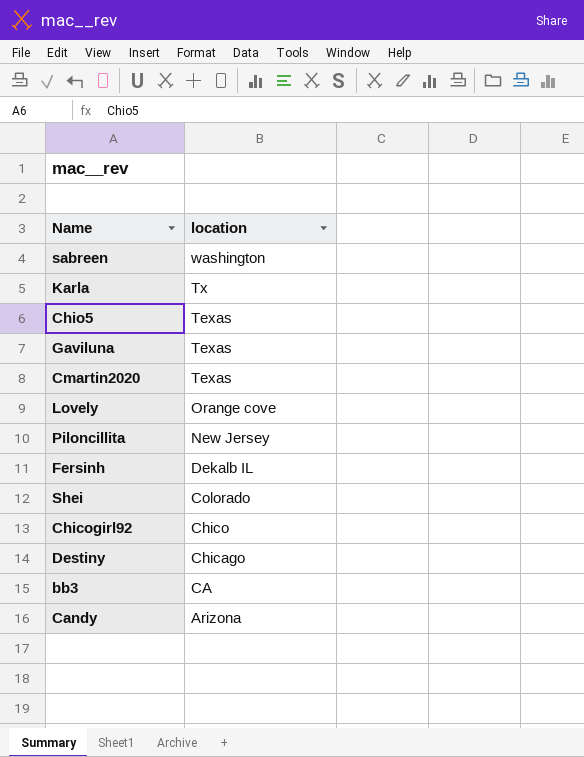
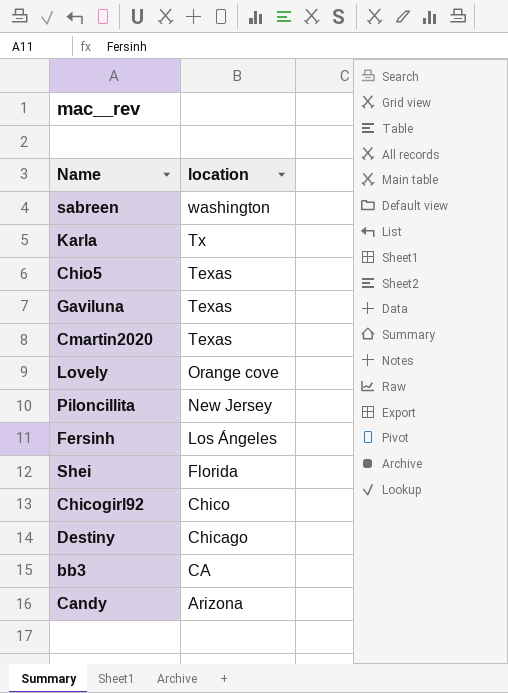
Fersinh | location: Dekalb IL -> Los Ángeles
Shei | location: Colorado -> Florida

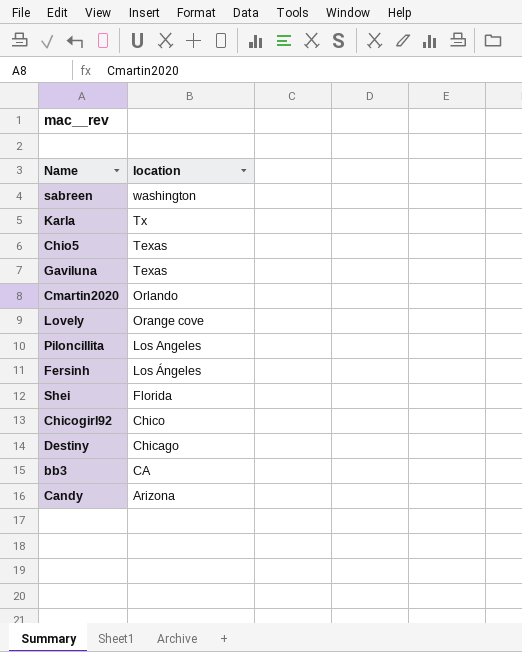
Cmartin2020 | location: Texas -> Orlando
Piloncillita | location: New Jersey -> Los Angeles

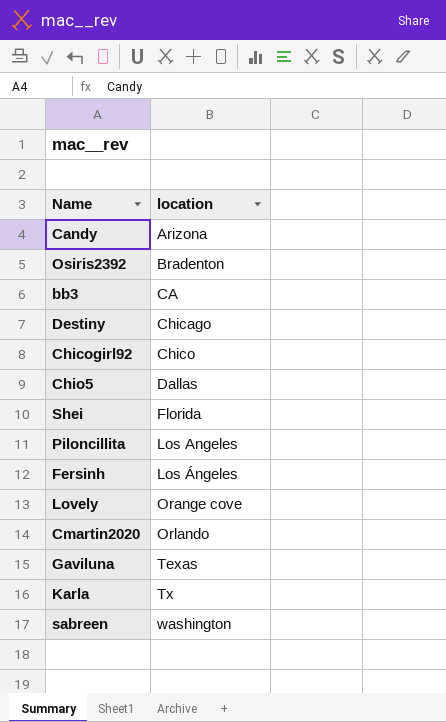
row order: location descending -> location ascending
row Osiris2392: none -> Bradenton
Chio5 | location: Texas -> Dallas

